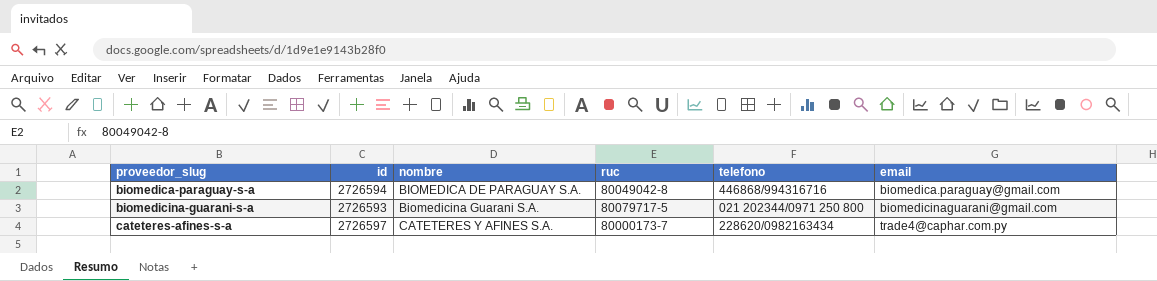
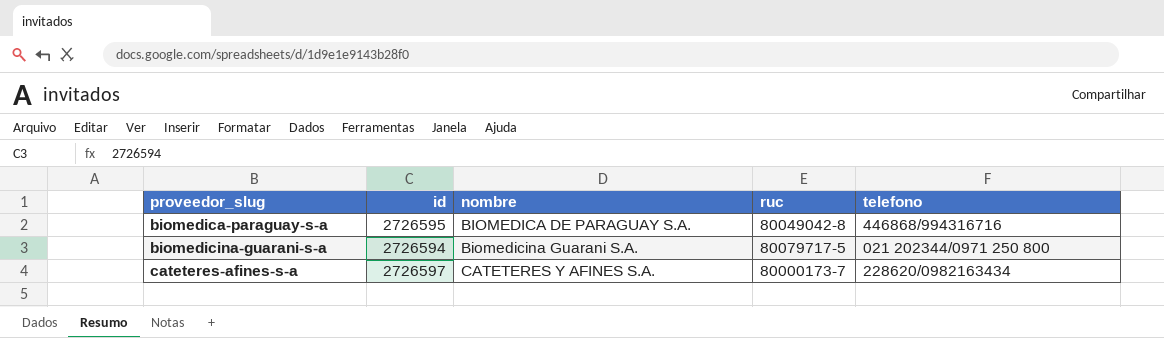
column email | position: 6 -> none
biomedica-paraguay-s-a | id: 2726594 -> 2726595
biomedicina-guarani-s-a | id: 2726593 -> 2726594

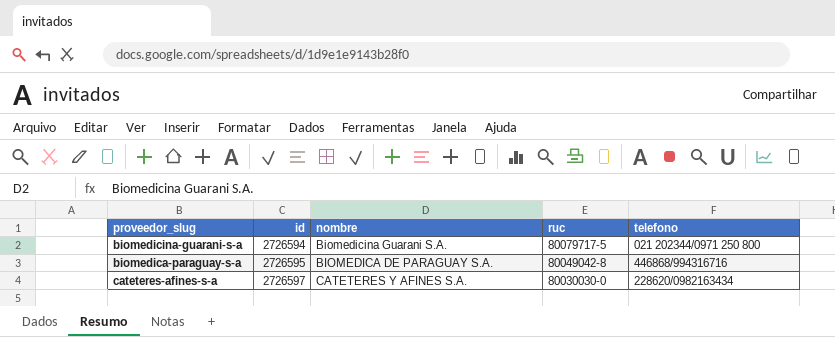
row order: proveedor_slug ascending -> id ascending
cateteres-afines-s-a | ruc: 80000173-7 -> 80030030-0

